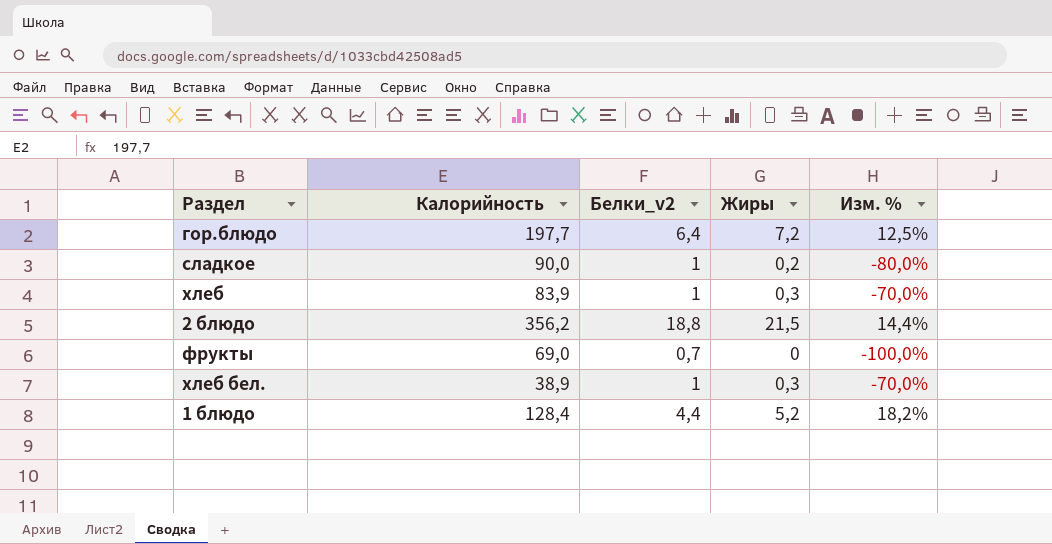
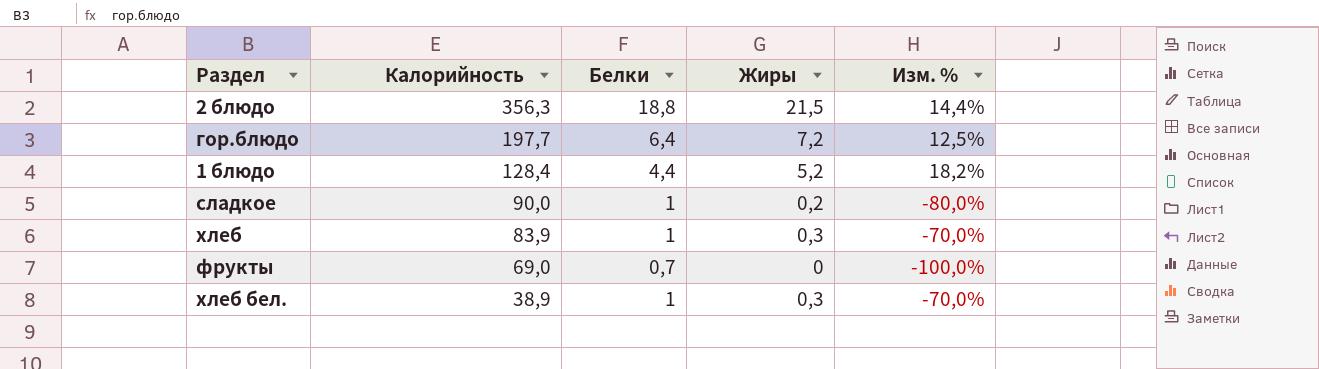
row order: none -> Калорийность descending
column name: Белки_v2 -> Белки
2 блюдо | Калорийность: 356,2 -> 356,3

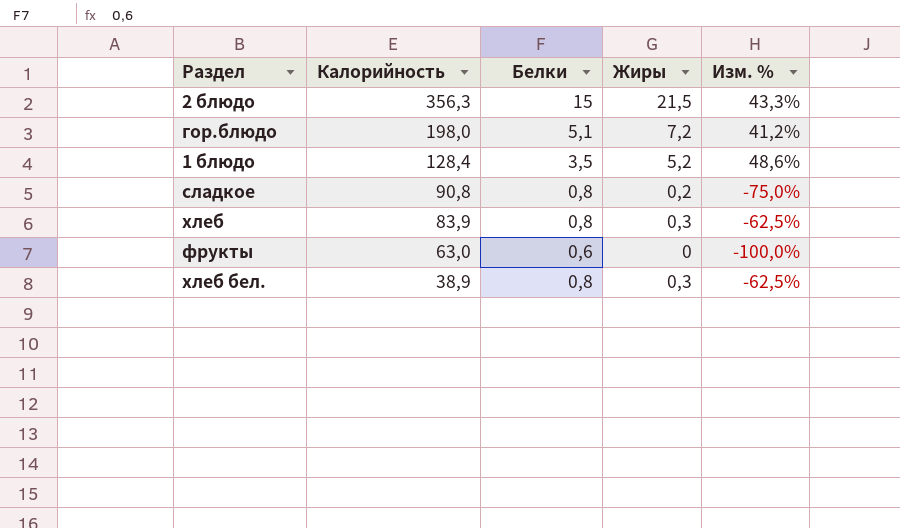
2 блюдо | Белки: 18,8 -> 15
2 блюдо | Изм. %: 14,4% -> 43,3%
гор.блюдо | Калорийность: 197,7 -> 198,0
гор.блюдо | Белки: 6,4 -> 5,1
гор.блюдо | Изм. %: 12,5% -> 41,2%
1 блюдо | Белки: 4,4 -> 3,5
1 блюдо | Изм. %: 18,2% -> 48,6%
сладкое | Калорийность: 90,0 -> 90,8
сладкое | Белки: 1 -> 0,8
сладкое | Изм. %: -80,0% -> -75,0%
хлеб | Белки: 1 -> 0,8
хлеб | Изм. %: -70,0% -> -62,5%
фрукты | Калорийность: 69,0 -> 63,0
фрукты | Белки: 0,7 -> 0,6
хлеб бел. | Белки: 1 -> 0,8
хлеб бел. | Изм. %: -70,0% -> -62,5%

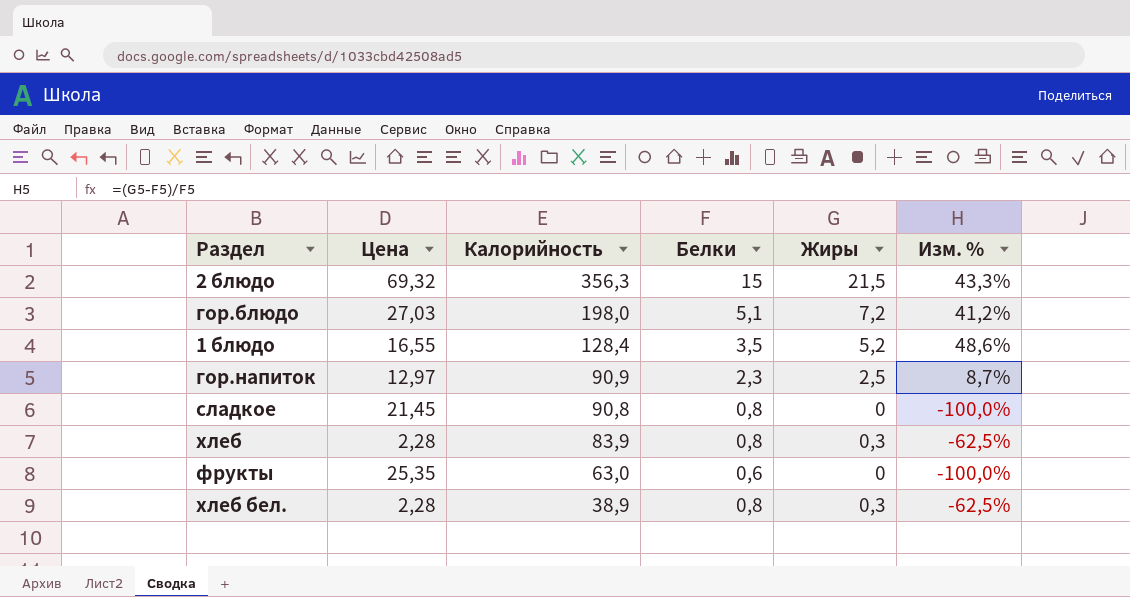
column Цена | position: none -> 2
row гор.напиток: none -> 12,97 | 90,9 | 2,3 | 2,5 | 8,7%
сладкое | Жиры: 0,2 -> 0
сладкое | Изм. %: -75,0% -> -100,0%

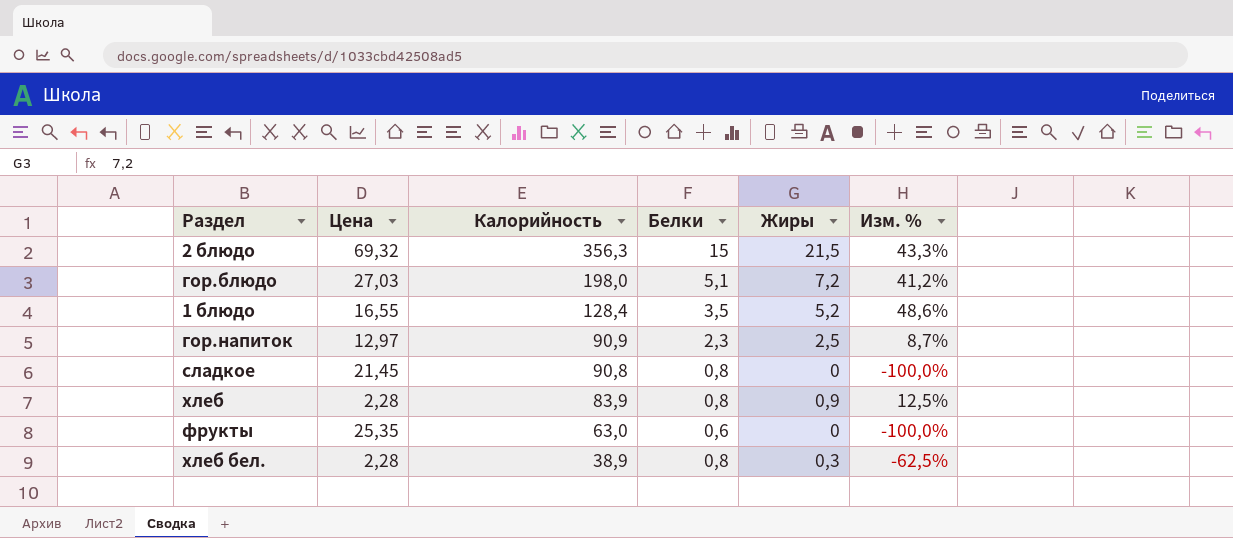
хлеб | Жиры: 0,3 -> 0,9
хлеб | Изм. %: -62,5% -> 12,5%

